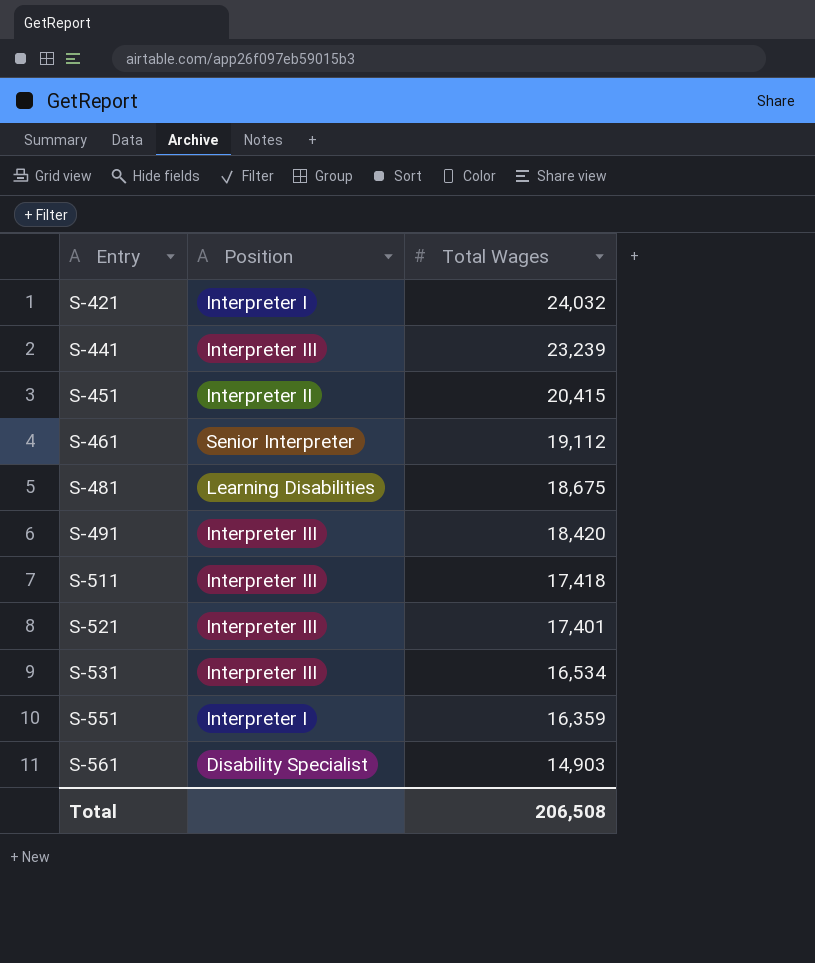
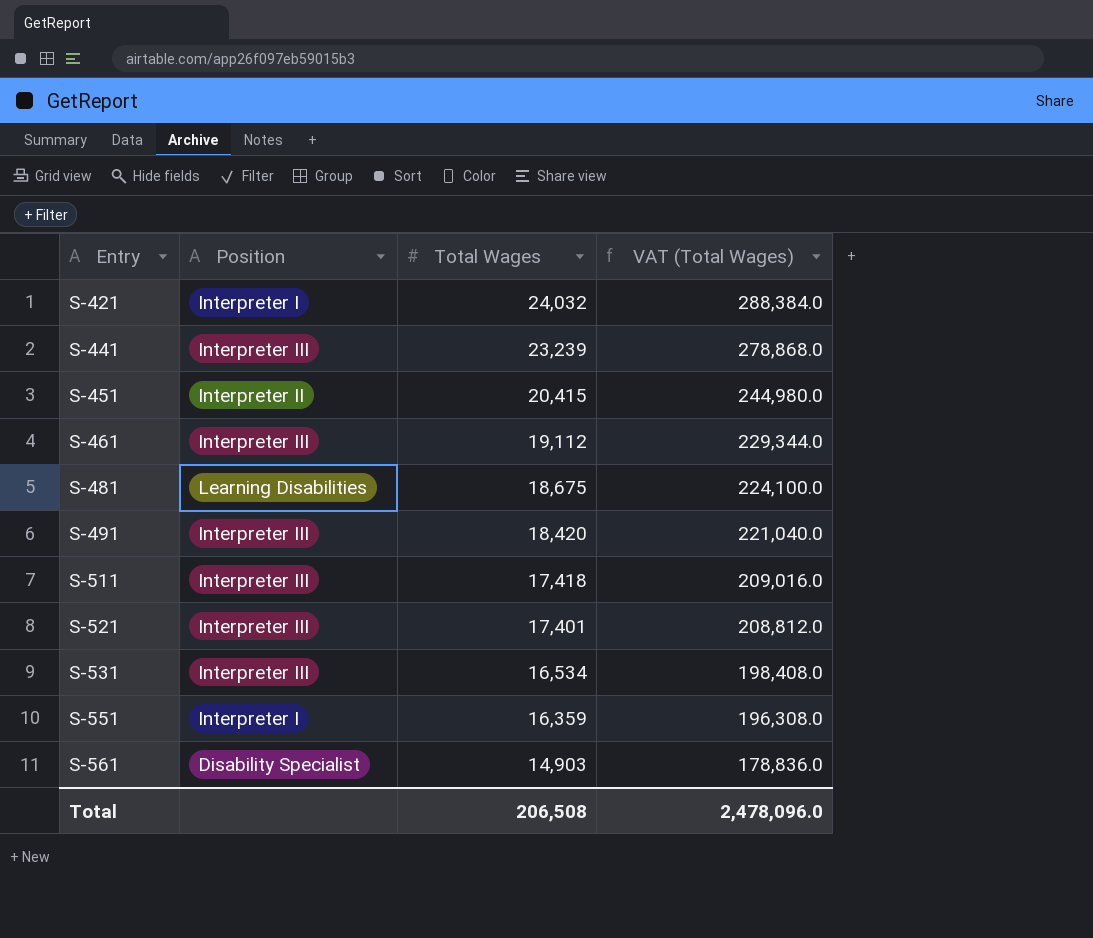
column VAT (Total Wages) | formula: none -> [Total Wages] * 12
S-461 | Position: Senior Interpreter -> Interpreter III

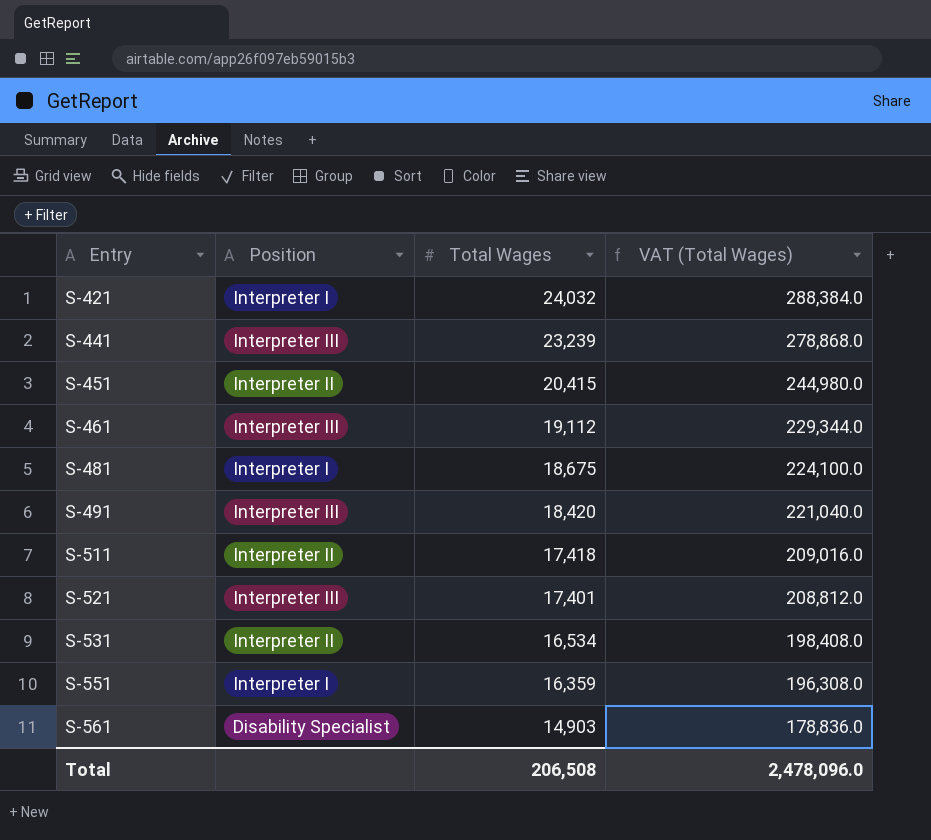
S-481 | Position: Learning Disabilities -> Interpreter I
S-511 | Position: Interpreter III -> Interpreter II
S-531 | Position: Interpreter III -> Interpreter II

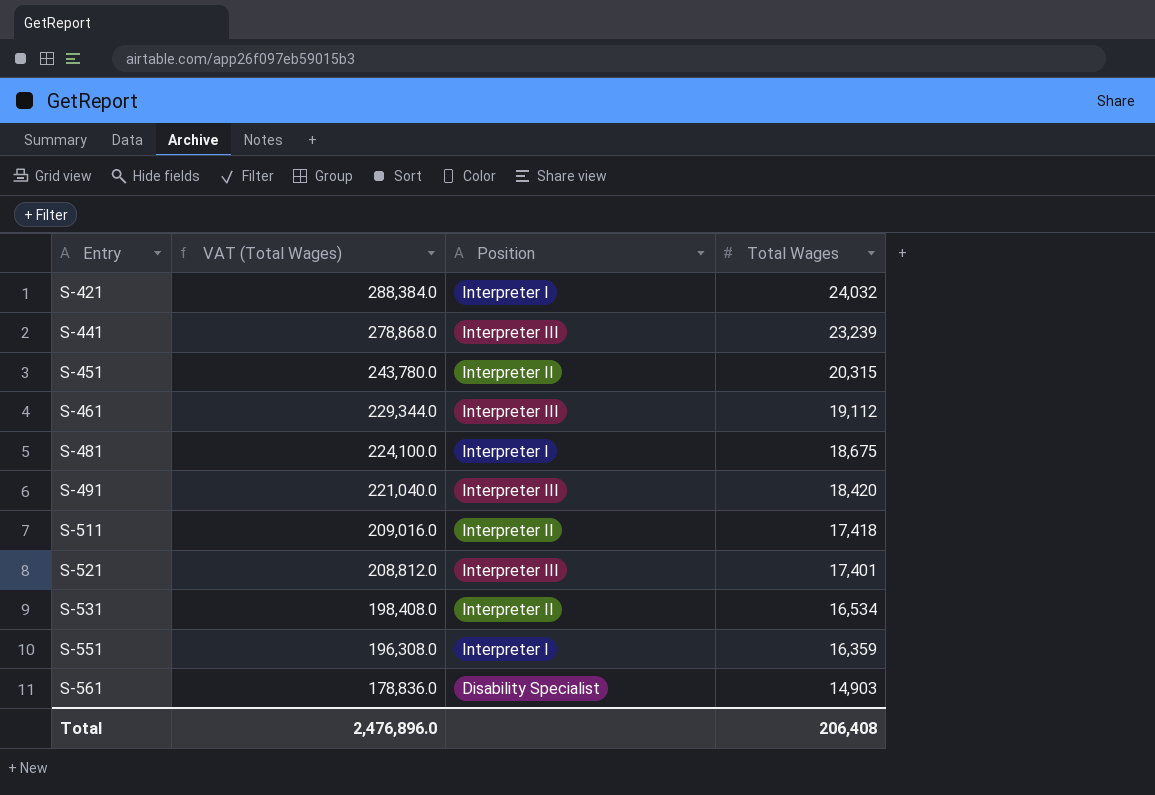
column VAT (Total Wages) | position: 4 -> 2
S-451 | VAT (Total Wages): 244,980.0 -> 243,780.0
S-451 | Total Wages: 20,415 -> 20,315
Total | VAT (Total Wages): 2,478,096.0 -> 2,476,896.0
Total | Total Wages: 206,508 -> 206,408

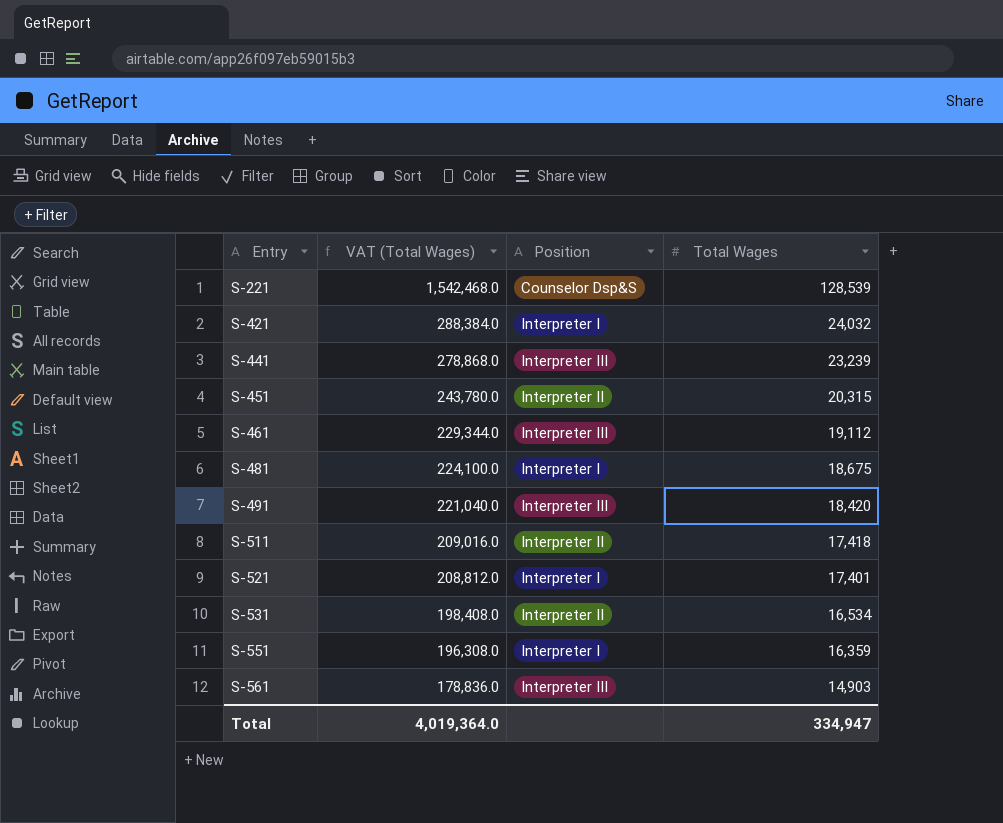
row S-221: none -> 1,542,468.0 | Counselor Dsp&S | 128,539
S-521 | Position: Interpreter III -> Interpreter I
S-561 | Position: Disability Specialist -> Interpreter III
Total | VAT (Total Wages): 2,476,896.0 -> 4,019,364.0
Total | Total Wages: 206,408 -> 334,947

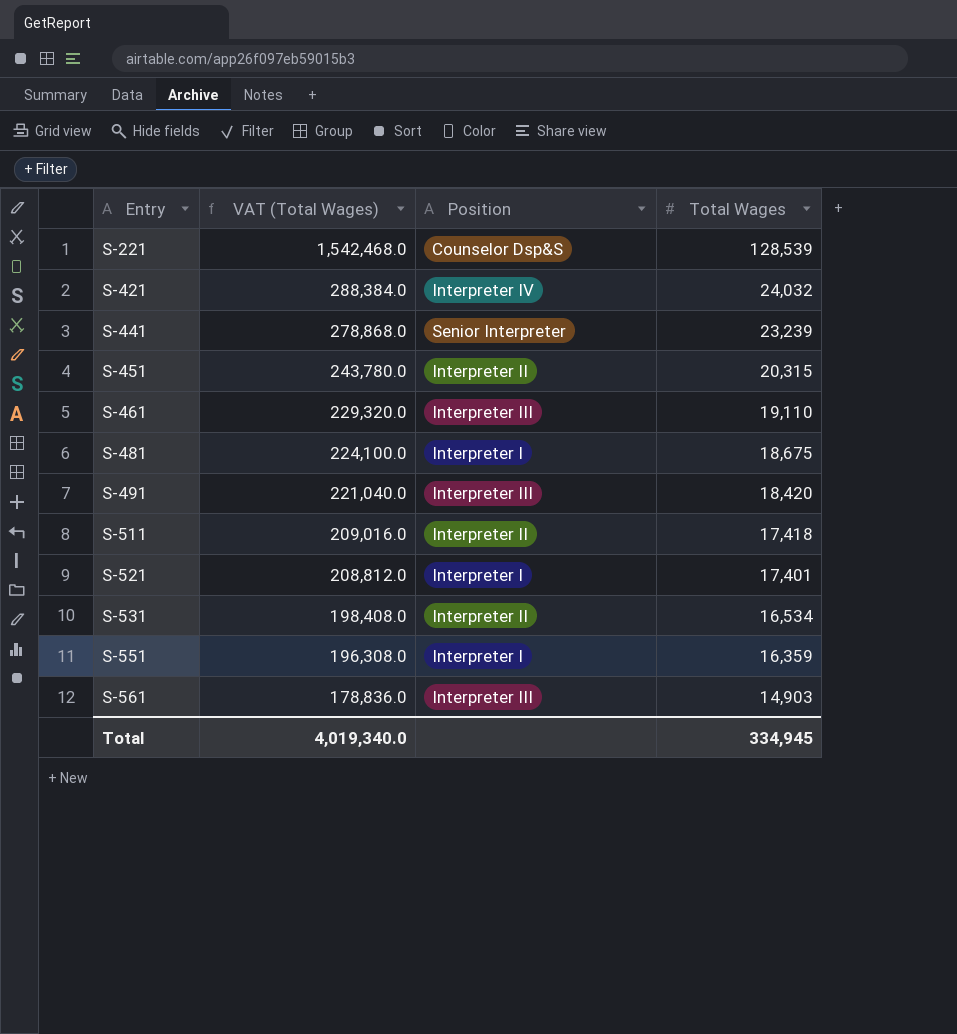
S-421 | Position: Interpreter I -> Interpreter IV
S-441 | Position: Interpreter III -> Senior Interpreter
S-461 | VAT (Total Wages): 229,344.0 -> 229,320.0
S-461 | Total Wages: 19,112 -> 19,110
Total | VAT (Total Wages): 4,019,364.0 -> 4,019,340.0
Total | Total Wages: 334,947 -> 334,945

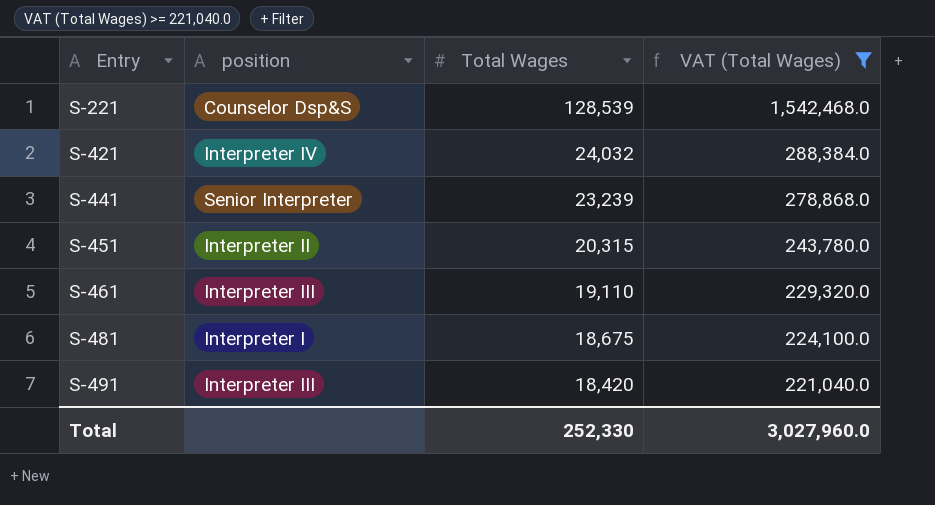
filter: none -> VAT (Total Wages) >= 221,040.0
column name: Position -> position
column VAT (Total Wages) | position: 2 -> 4
Total | Total Wages: 334,945 -> 252,330
Total | VAT (Total Wages): 4,019,340.0 -> 3,027,960.0

